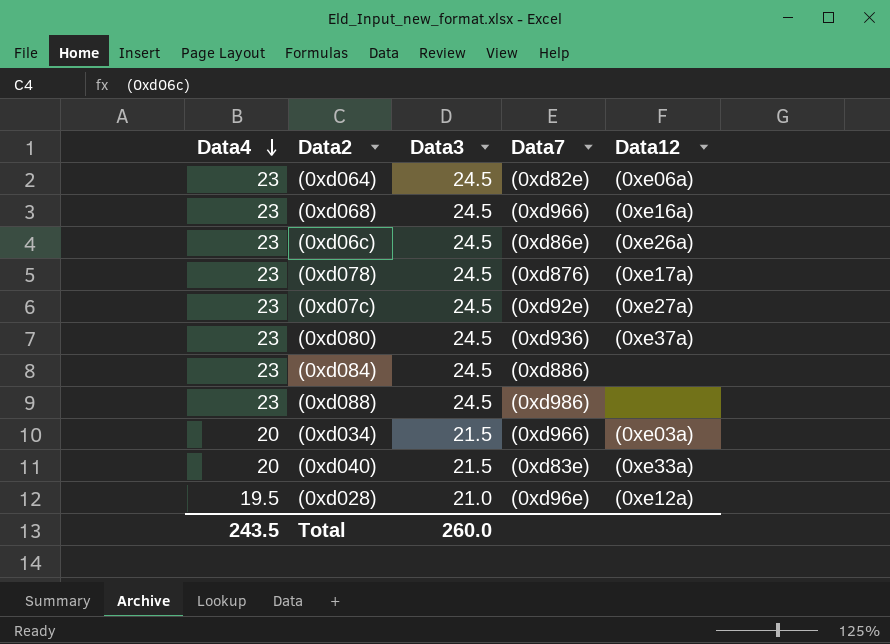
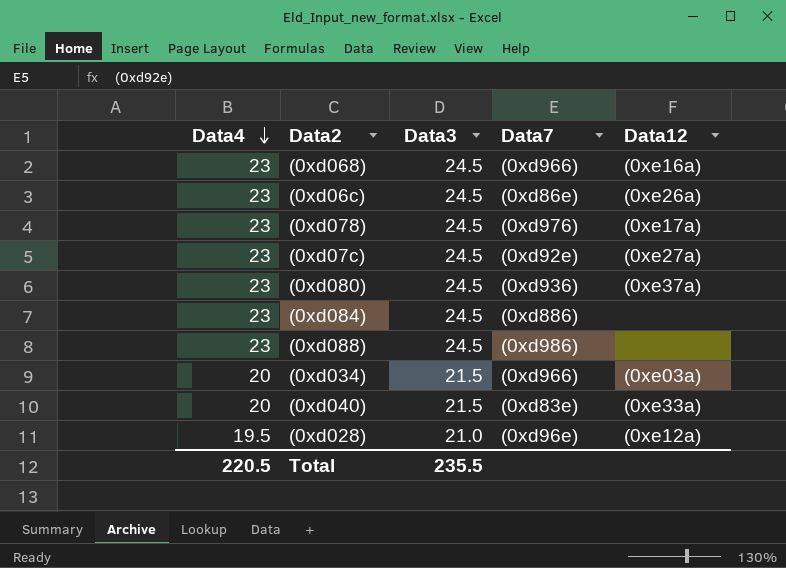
row (0xd064): 23 | 24.5 | (0xd82e) | (0xe06a) -> none
(0xd078) | Data7: (0xd876) -> (0xd976)
Total | Data4: 243.5 -> 220.5
Total | Data3: 260.0 -> 235.5

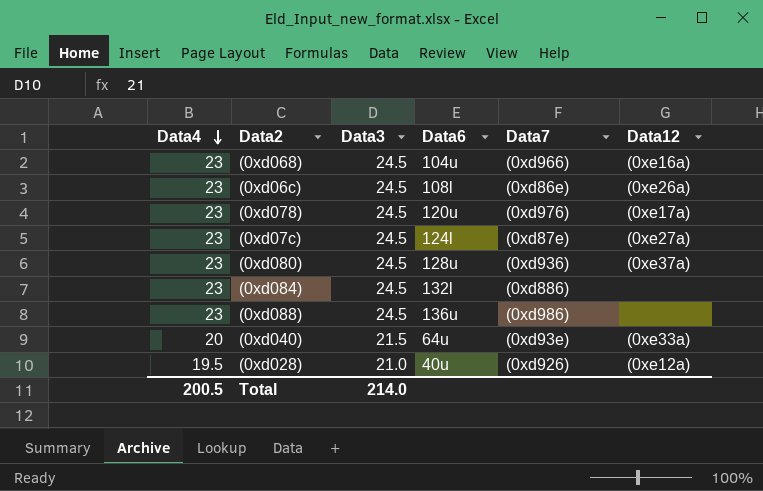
column Data6 | position: none -> 4
row (0xd034): 20 | 21.5 | (0xd966) | (0xe03a) -> none
(0xd07c) | Data7: (0xd92e) -> (0xd87e)
(0xd040) | Data7: (0xd83e) -> (0xd93e)
(0xd028) | Data7: (0xd96e) -> (0xd926)
Total | Data4: 220.5 -> 200.5
Total | Data3: 235.5 -> 214.0

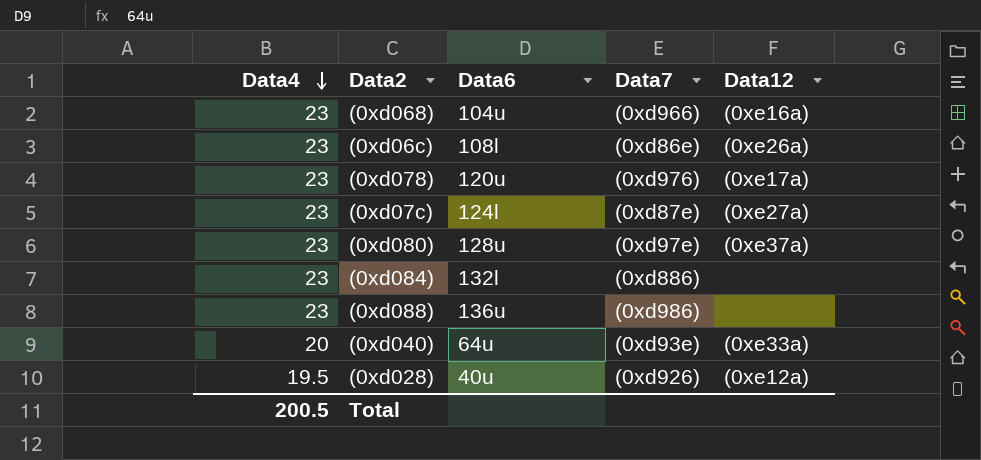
column Data3 | position: 3 -> none
(0xd080) | Data7: (0xd936) -> (0xd97e)

